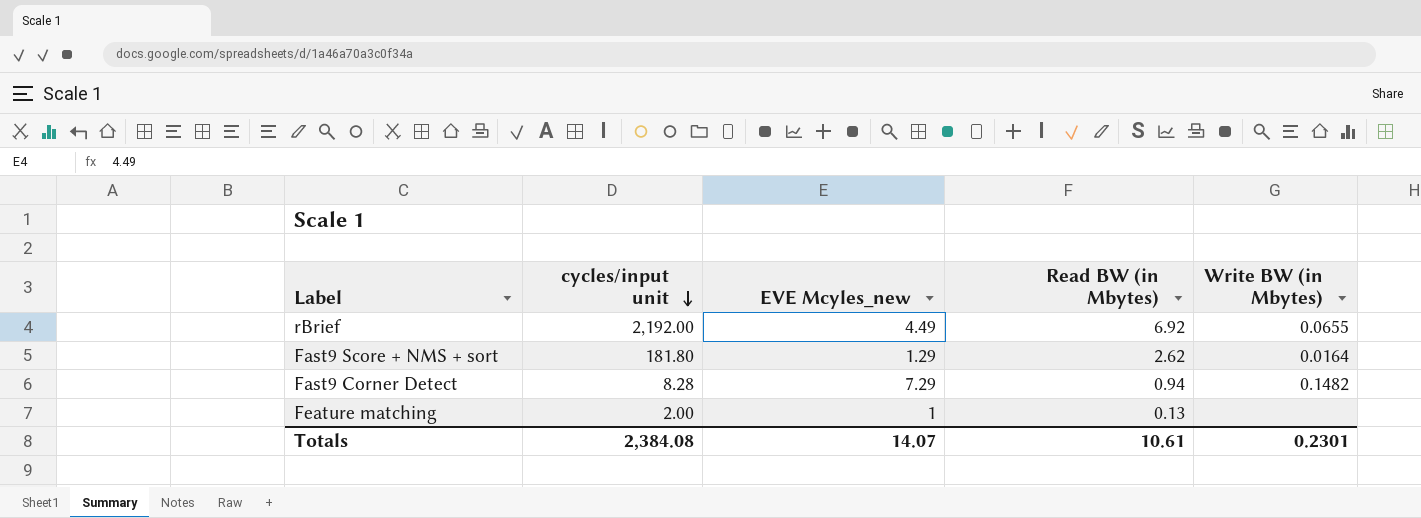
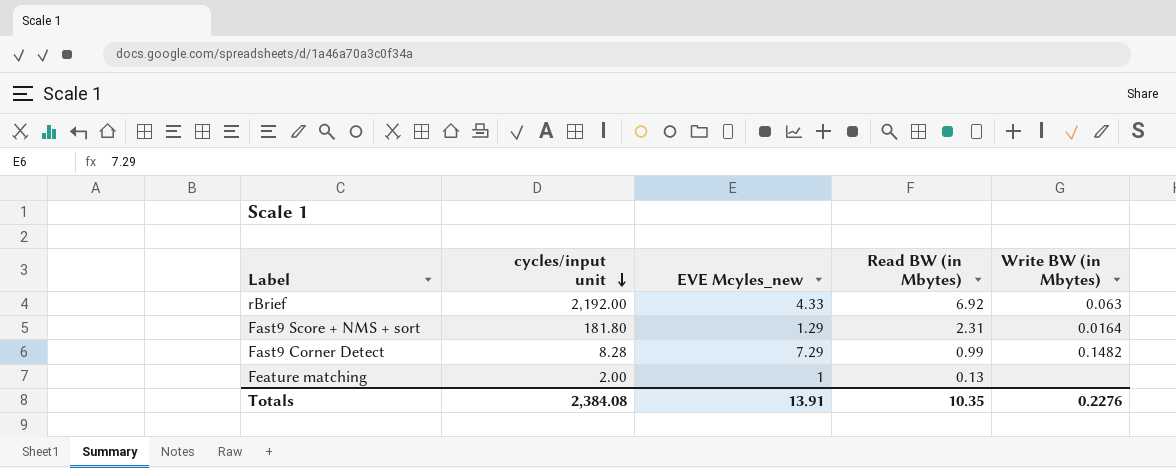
rBrief | EVE Mcyles_new: 4.49 -> 4.33
rBrief | Write BW (in Mbytes): 0.0655 -> 0.063
Fast9 Score + NMS + sort | Read BW (in Mbytes): 2.62 -> 2.31
Fast9 Corner Detect | Read BW (in Mbytes): 0.94 -> 0.99
Totals | EVE Mcyles_new: 14.07 -> 13.91
Totals | Read BW (in Mbytes): 10.61 -> 10.35
Totals | Write BW (in Mbytes): 0.2301 -> 0.2276

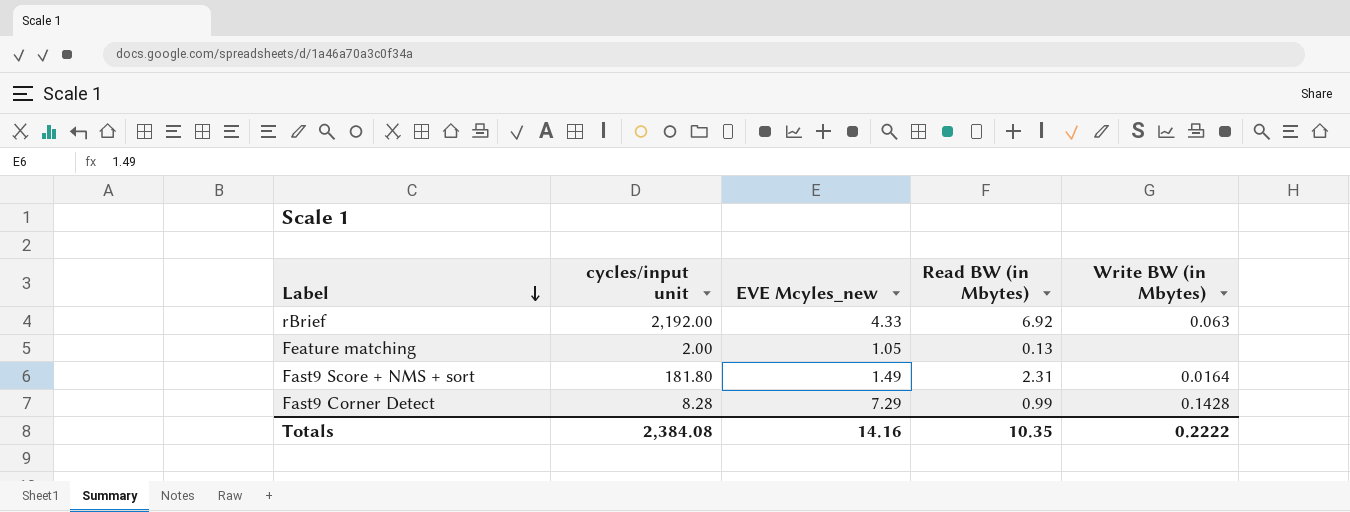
row order: cycles/input unit descending -> Label descending
Feature matching | EVE Mcyles_new: 1 -> 1.05
Fast9 Score + NMS + sort | EVE Mcyles_new: 1.29 -> 1.49
Fast9 Corner Detect | Write BW (in Mbytes): 0.1482 -> 0.1428
Totals | EVE Mcyles_new: 13.91 -> 14.16
Totals | Write BW (in Mbytes): 0.2276 -> 0.2222

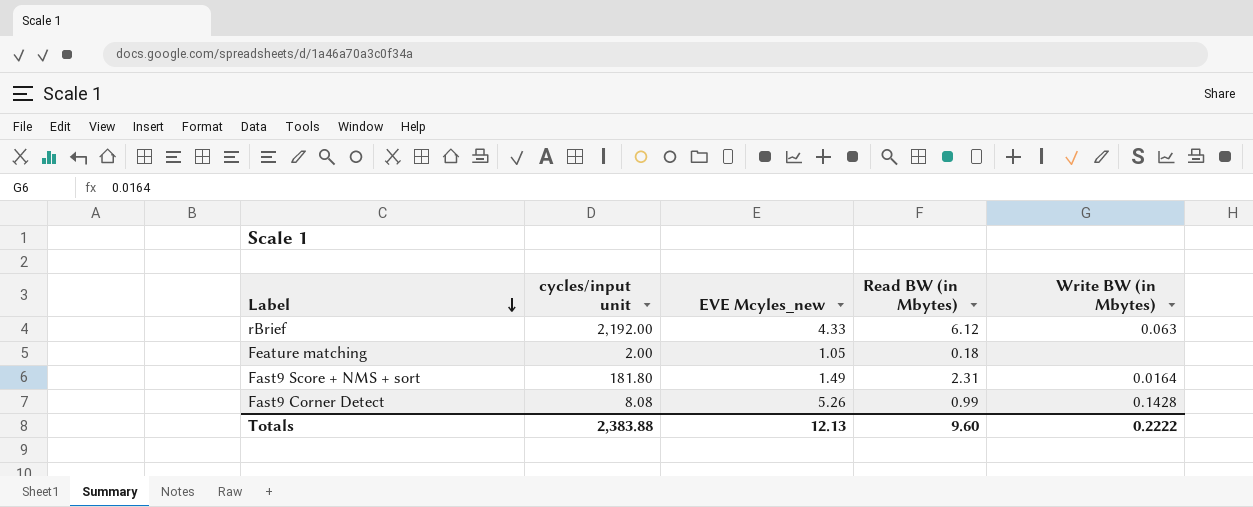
rBrief | Read BW (in Mbytes): 6.92 -> 6.12
Feature matching | Read BW (in Mbytes): 0.13 -> 0.18
Fast9 Corner Detect | cycles/input unit: 8.28 -> 8.08
Fast9 Corner Detect | EVE Mcyles_new: 7.29 -> 5.26
Totals | cycles/input unit: 2,384.08 -> 2,383.88
Totals | EVE Mcyles_new: 14.16 -> 12.13
Totals | Read BW (in Mbytes): 10.35 -> 9.60

